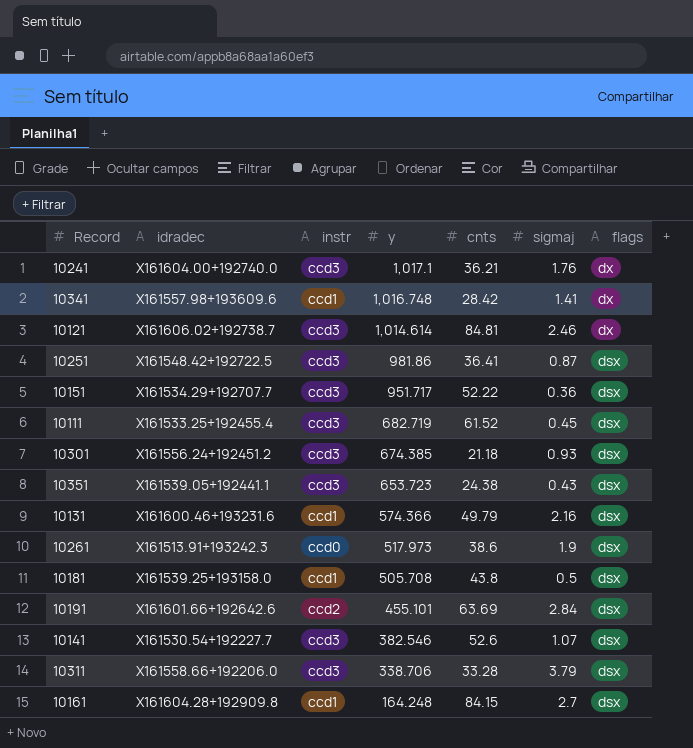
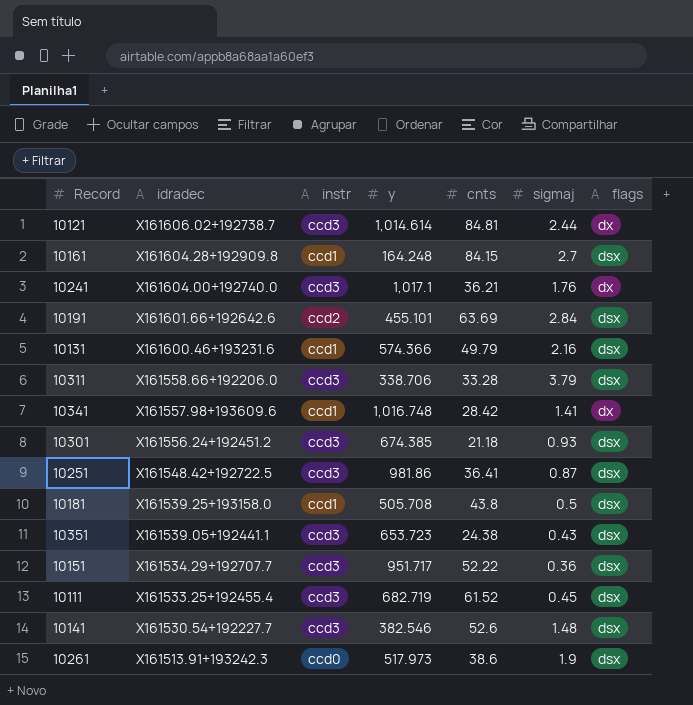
row order: y descending -> idradec descending
10121 | sigmaj: 2.46 -> 2.44
10141 | sigmaj: 1.07 -> 1.48

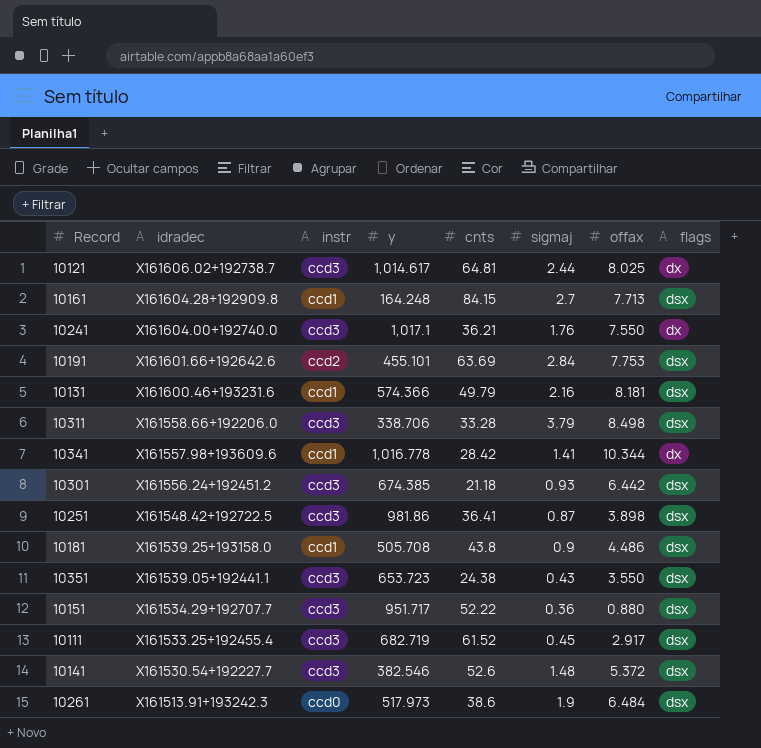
column offax | position: none -> 7
10121 | y: 1,014.614 -> 1,014.617
10121 | cnts: 84.81 -> 64.81
10341 | y: 1,016.748 -> 1,016.778
10181 | sigmaj: 0.5 -> 0.9

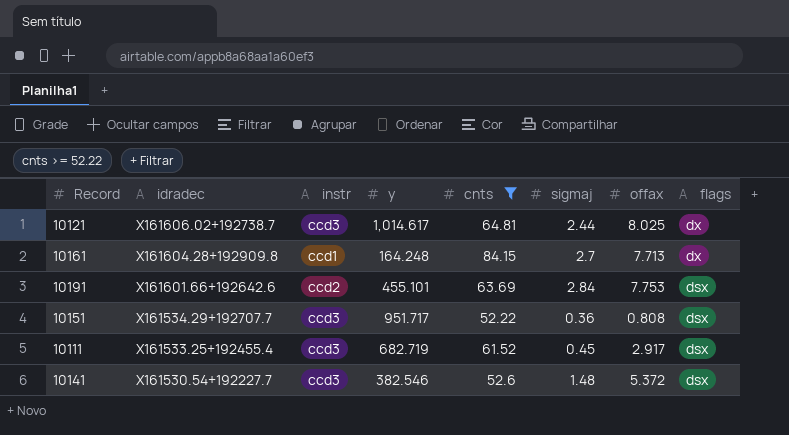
filter: none -> cnts >= 52.22
10161 | flags: dsx -> dx
10151 | offax: 0.880 -> 0.808

